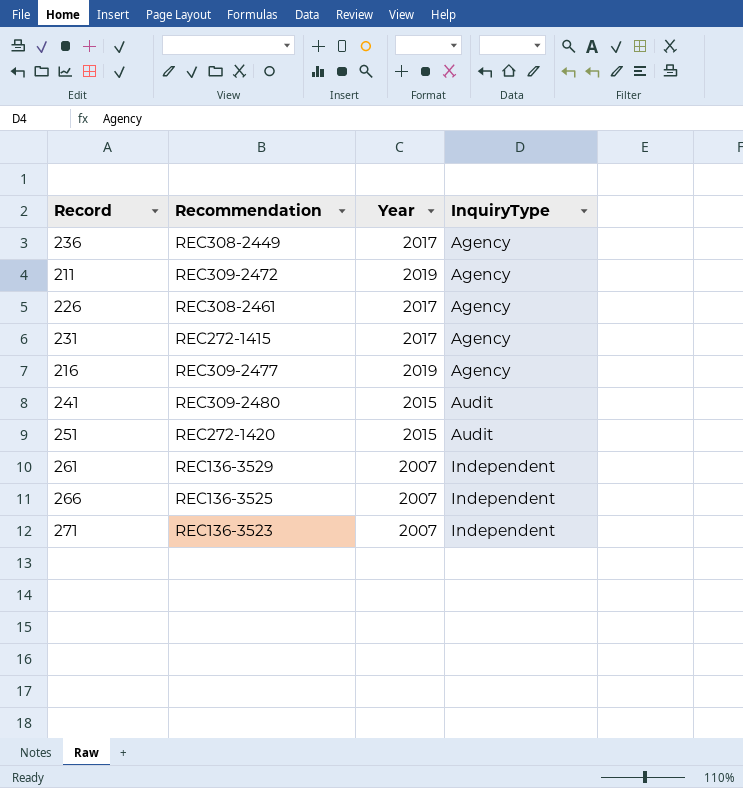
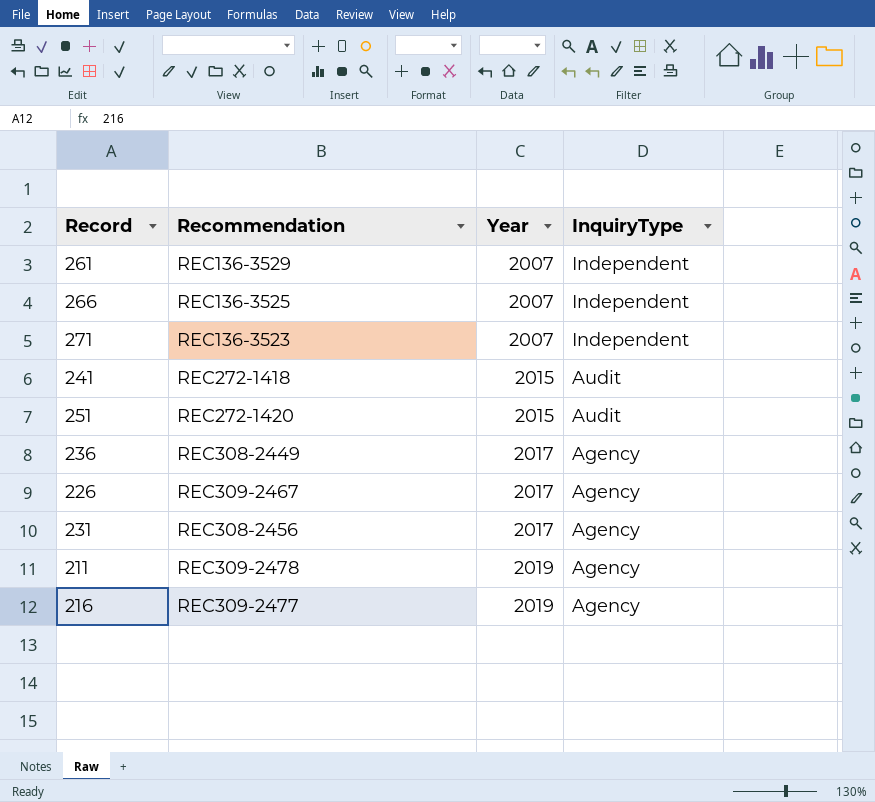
row order: InquiryType ascending -> Year ascending
241 | Recommendation: REC309-2480 -> REC272-1418
226 | Recommendation: REC308-2461 -> REC309-2467
231 | Recommendation: REC272-1415 -> REC308-2456
211 | Recommendation: REC309-2472 -> REC309-2478

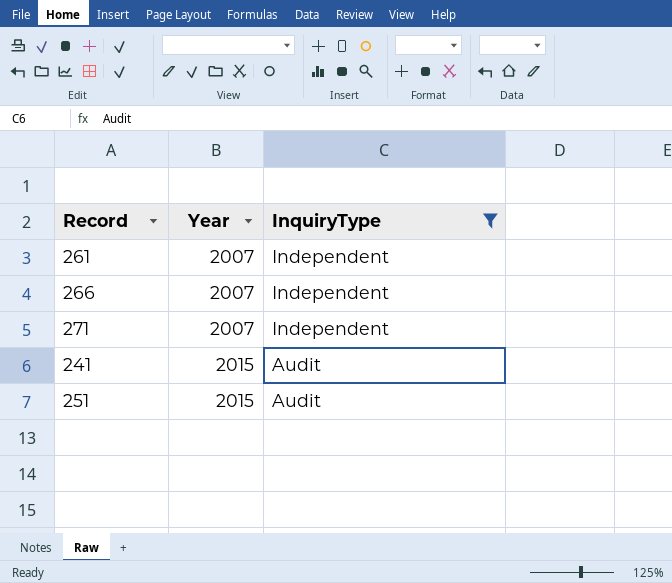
filter: none -> InquiryType != Agency
column Recommendation | position: 2 -> none

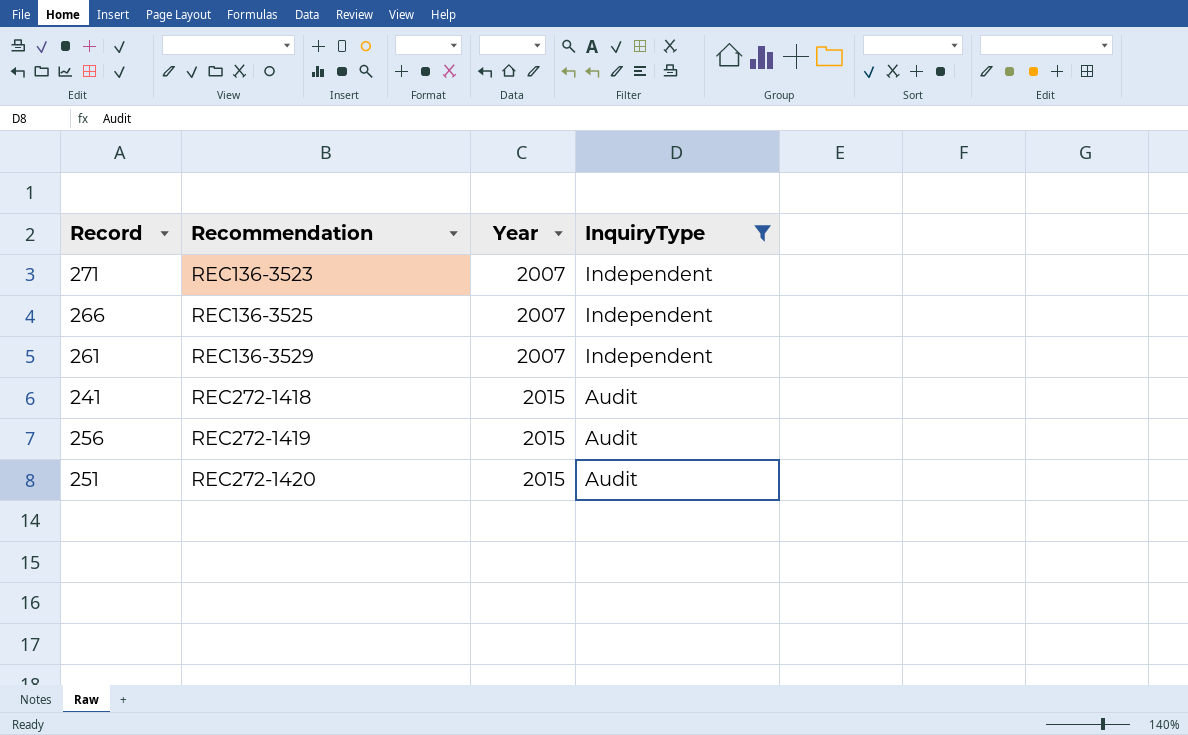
row order: Year ascending -> Recommendation ascending
column Recommendation | position: none -> 2
row 256: none -> REC272-1419 | 2015 | Audit

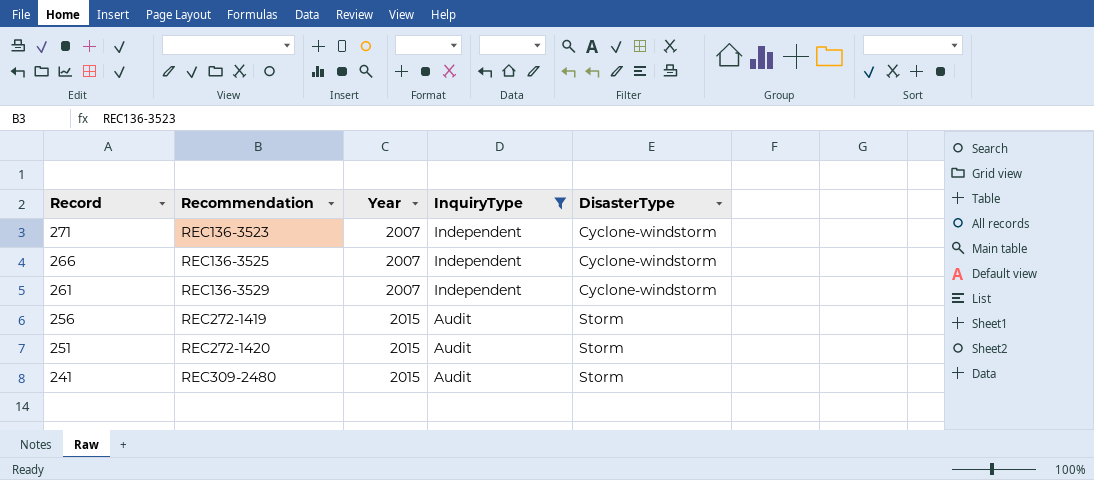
row order: Recommendation ascending -> Record descending
column DisasterType | position: none -> 5
241 | Recommendation: REC272-1418 -> REC309-2480

